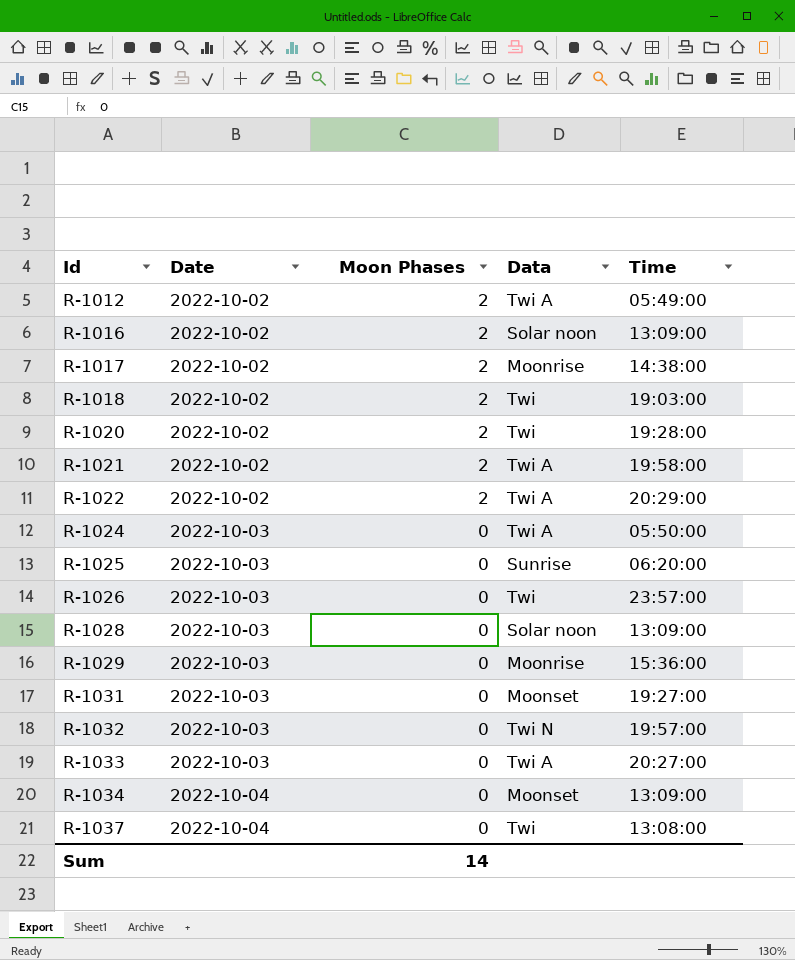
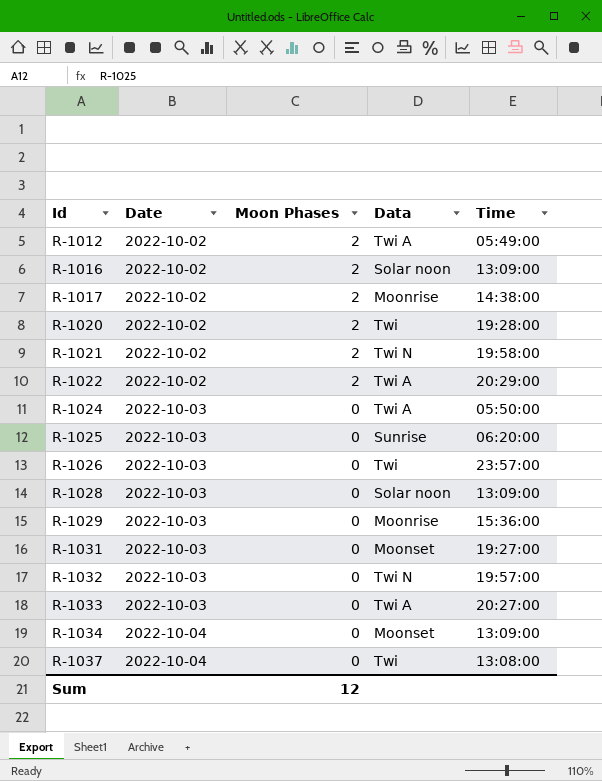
row R-1018: 2022-10-02 | 2 | Twi | 19:03:00 -> none
R-1021 | Data: Twi A -> Twi N
Sum | Moon Phases: 14 -> 12

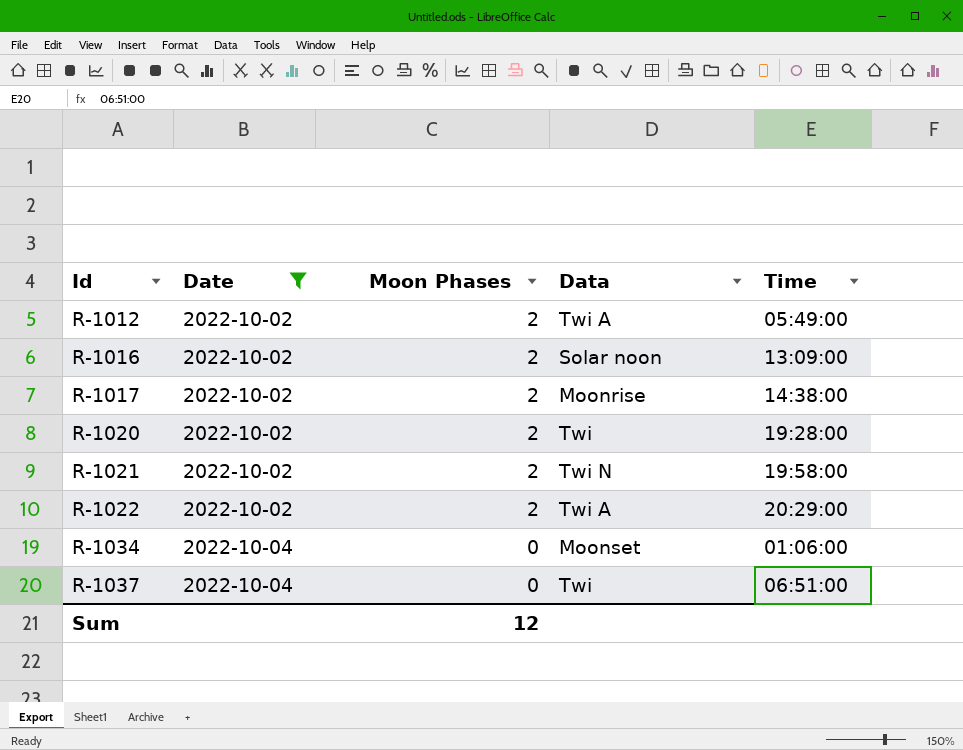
filter: none -> Date != 2022-10-03
R-1034 | Time: 13:09:00 -> 01:06:00
R-1037 | Time: 13:08:00 -> 06:51:00

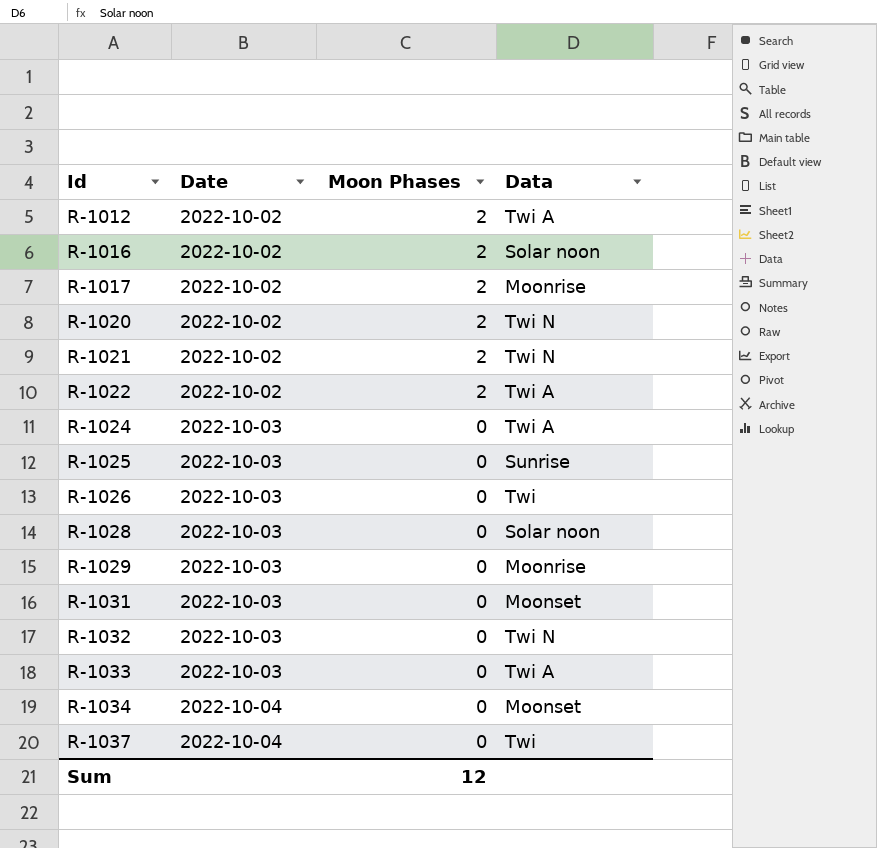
filter: Date != 2022-10-03 -> none
column Time | position: 5 -> none
R-1020 | Data: Twi -> Twi N

